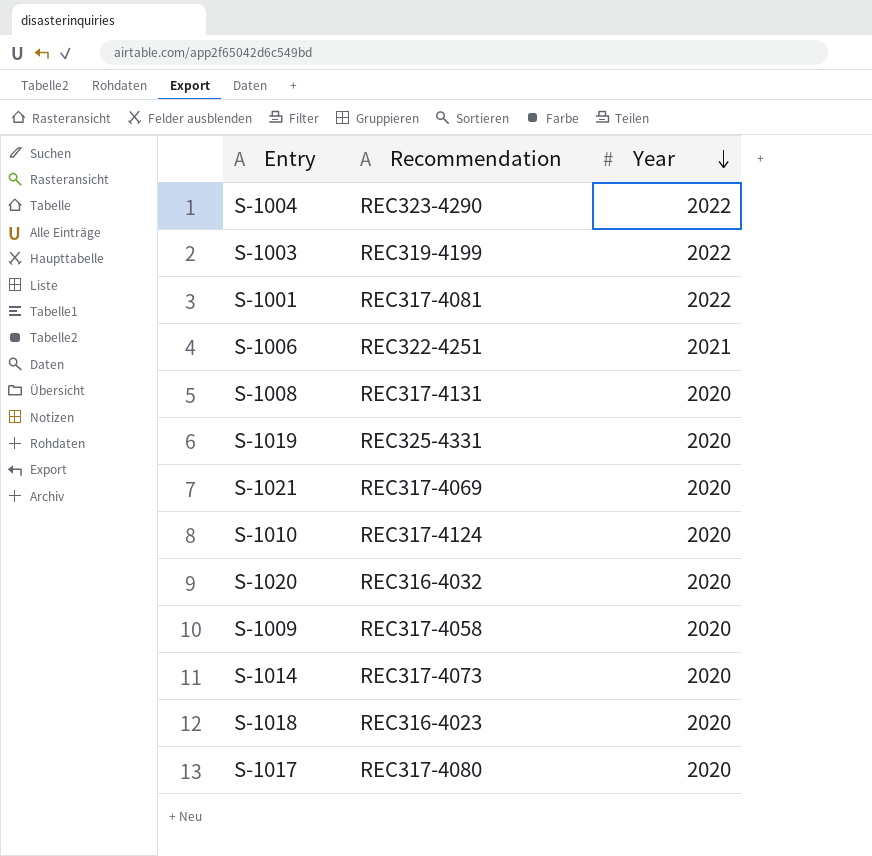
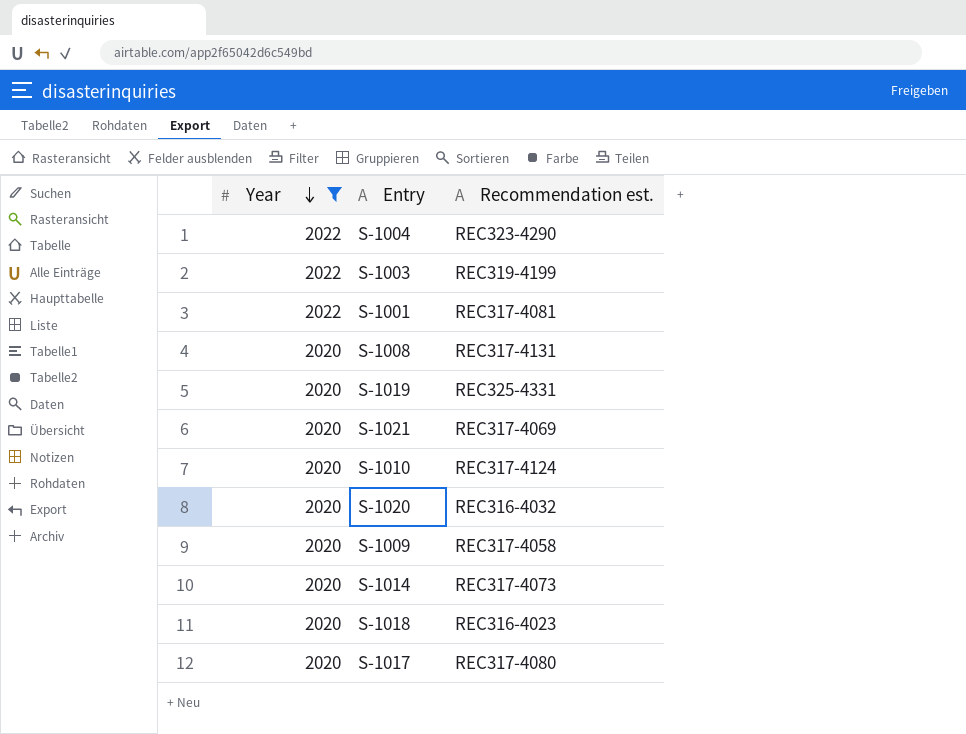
filter: none -> Year != 2021
column Year | position: 3 -> 1
column name: Recommendation -> Recommendation est.

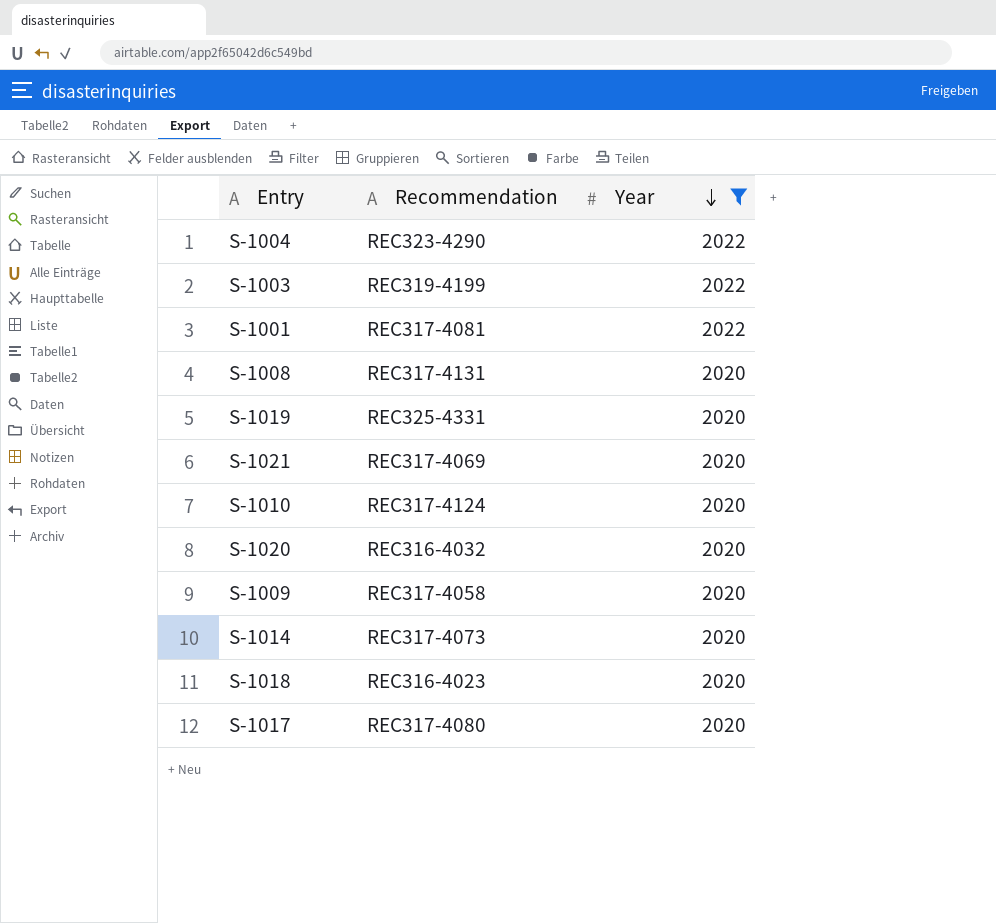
column name: Recommendation est. -> Recommendation
column Year | position: 1 -> 3

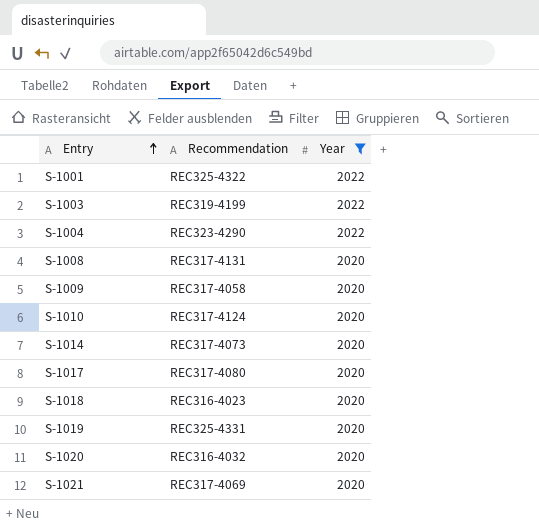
row order: Year descending -> Entry ascending
S-1001 | Recommendation: REC317-4081 -> REC325-4322

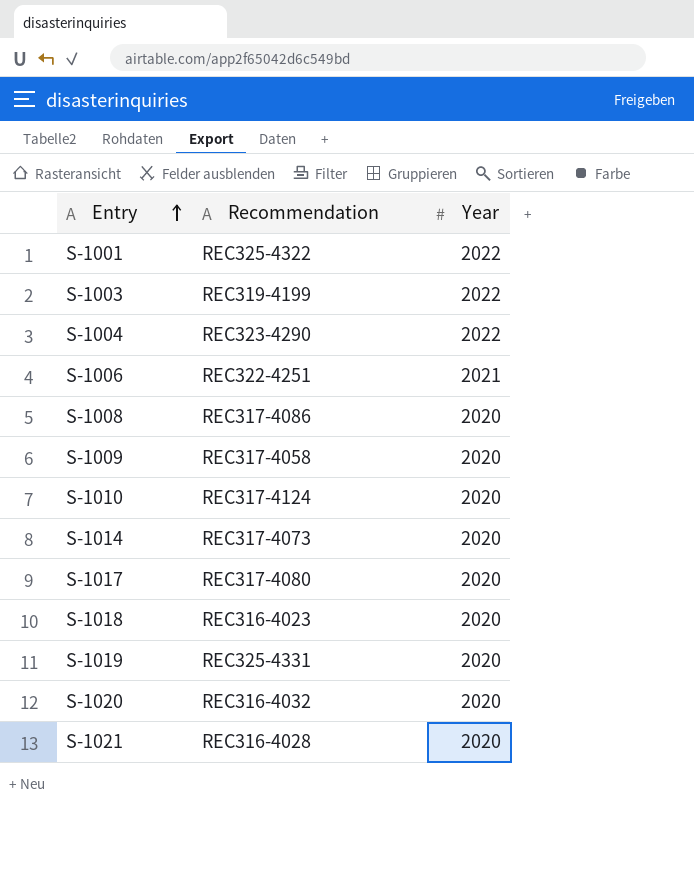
filter: Year != 2021 -> none
S-1008 | Recommendation: REC317-4131 -> REC317-4086
S-1021 | Recommendation: REC317-4069 -> REC316-4028

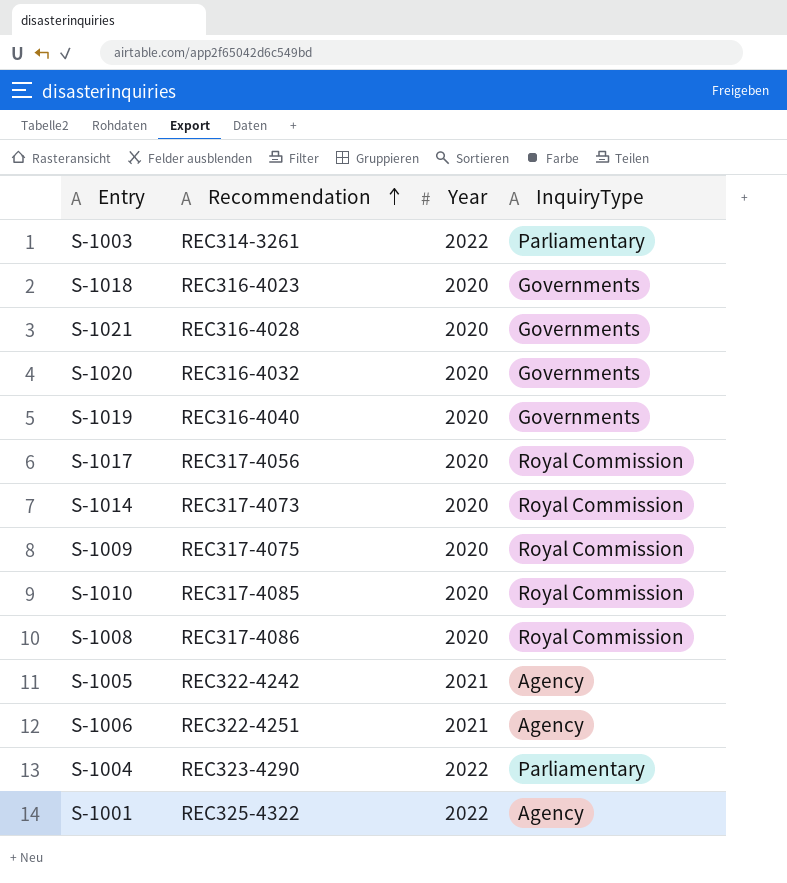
row order: Entry ascending -> Recommendation ascending
column InquiryType | position: none -> 4
S-1003 | Recommendation: REC319-4199 -> REC314-3261
S-1019 | Recommendation: REC325-4331 -> REC316-4040
S-1017 | Recommendation: REC317-4080 -> REC317-4056
S-1009 | Recommendation: REC317-4058 -> REC317-4075
S-1010 | Recommendation: REC317-4124 -> REC317-4085
row S-1005: none -> REC322-4242 | 2021 | Agency

